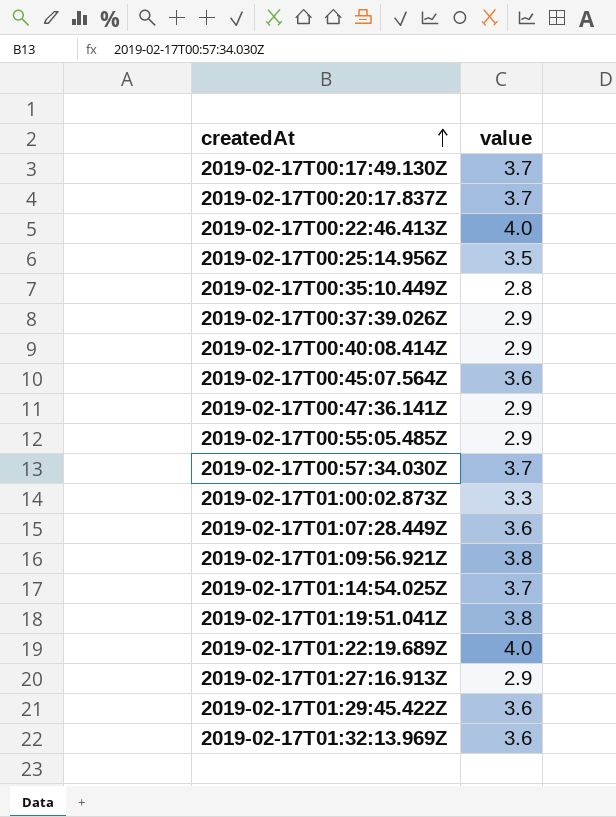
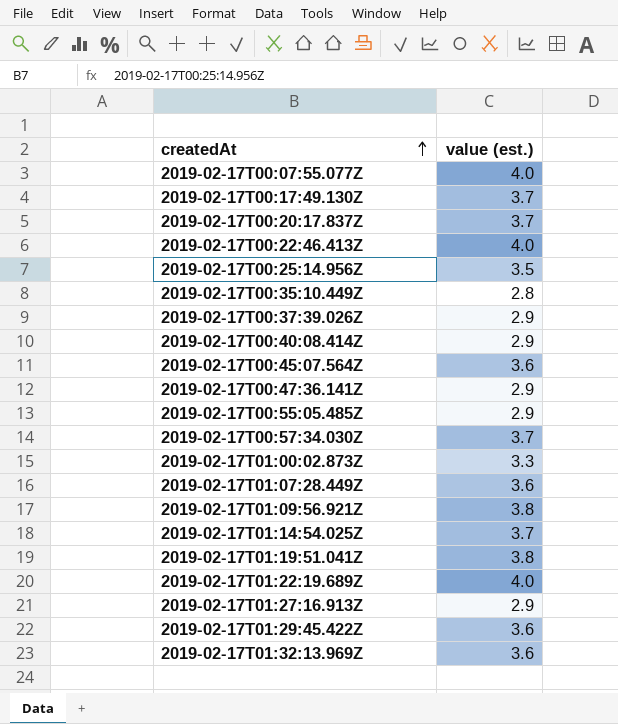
column name: value -> value (est.)
row 2019-02-17T00:07:55.077Z: none -> 4.0

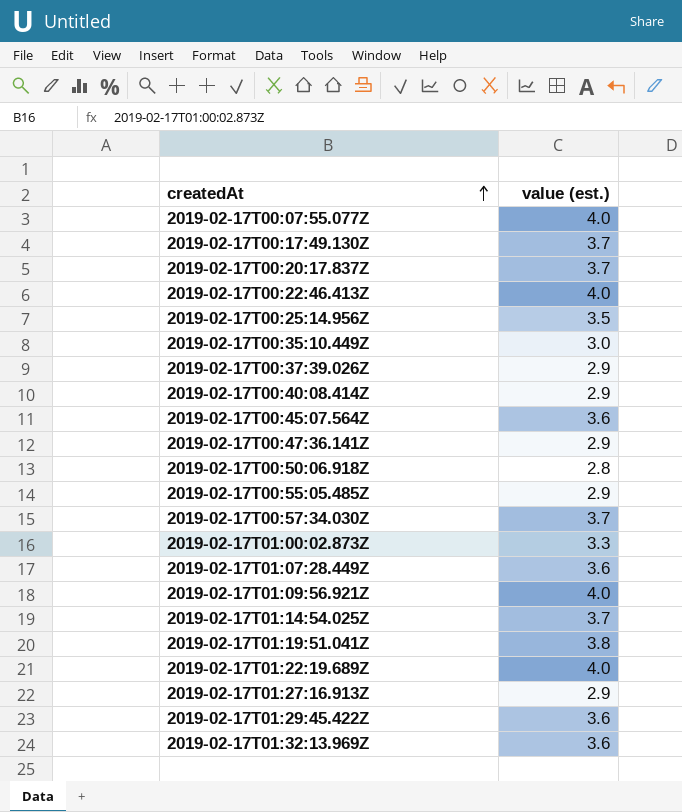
2019-02-17T00:35:10.449Z | value (est.): 2.8 -> 3.0
row 2019-02-17T00:50:06.918Z: none -> 2.8
2019-02-17T01:09:56.921Z | value (est.): 3.8 -> 4.0

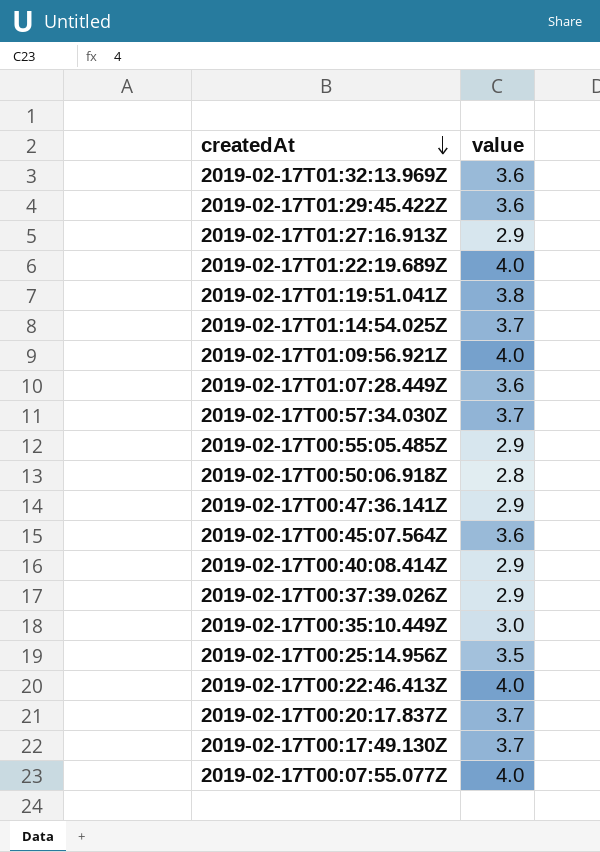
row order: createdAt ascending -> createdAt descending
column name: value (est.) -> value
row 2019-02-17T01:00:02.873Z: 3.3 -> none

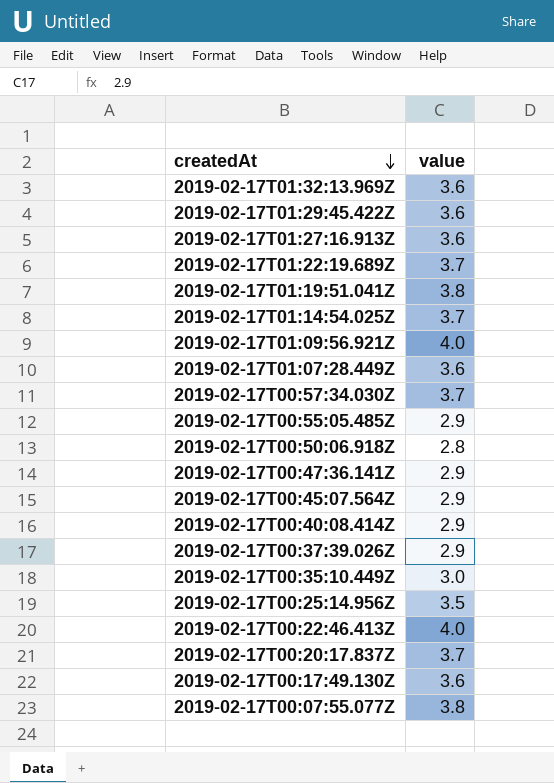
2019-02-17T01:27:16.913Z | value: 2.9 -> 3.6
2019-02-17T01:22:19.689Z | value: 4.0 -> 3.7
2019-02-17T00:45:07.564Z | value: 3.6 -> 2.9
2019-02-17T00:17:49.130Z | value: 3.7 -> 3.6
2019-02-17T00:07:55.077Z | value: 4.0 -> 3.8

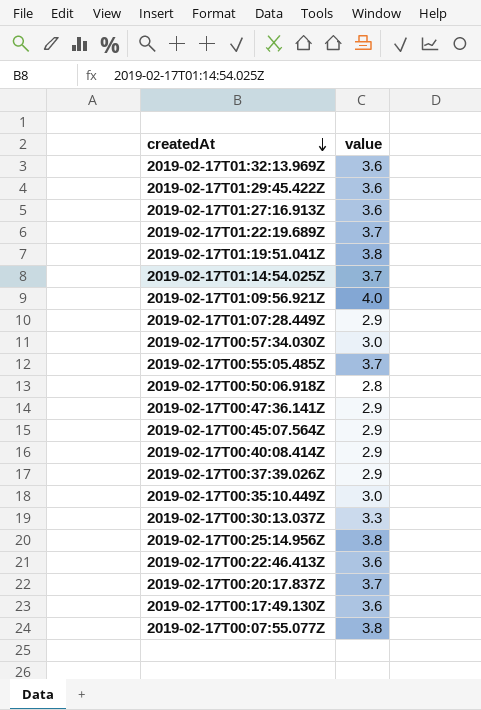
2019-02-17T01:07:28.449Z | value: 3.6 -> 2.9
2019-02-17T00:57:34.030Z | value: 3.7 -> 3.0
2019-02-17T00:55:05.485Z | value: 2.9 -> 3.7
row 2019-02-17T00:30:13.037Z: none -> 3.3
2019-02-17T00:25:14.956Z | value: 3.5 -> 3.8
2019-02-17T00:22:46.413Z | value: 4.0 -> 3.6

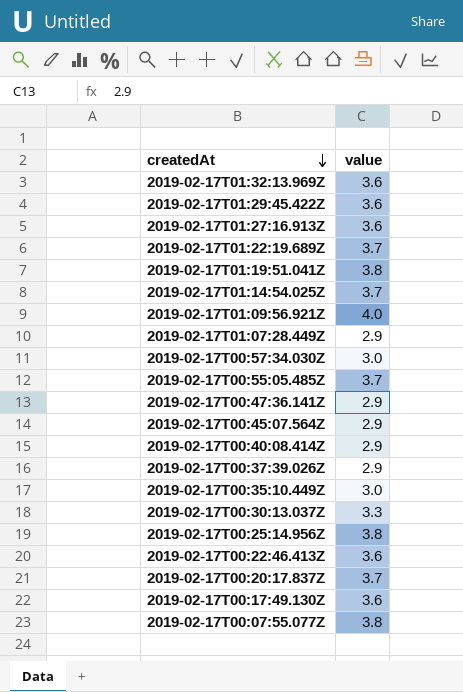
row 2019-02-17T00:50:06.918Z: 2.8 -> none

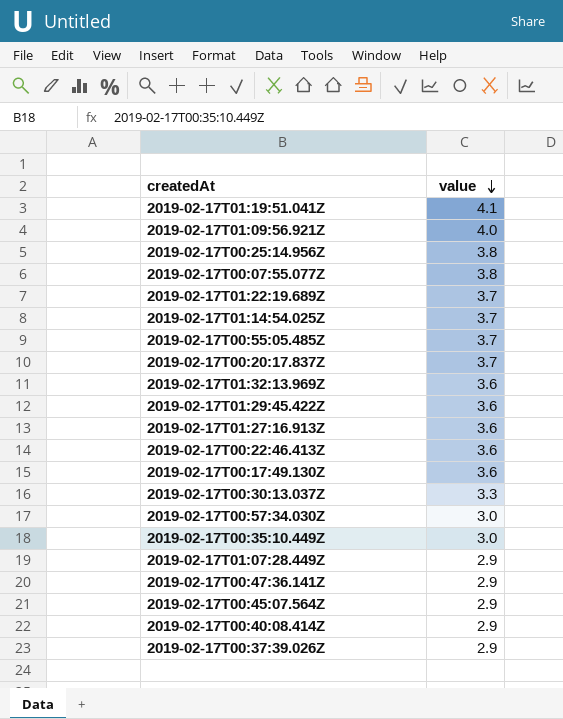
row order: createdAt descending -> value descending
2019-02-17T01:19:51.041Z | value: 3.8 -> 4.1

